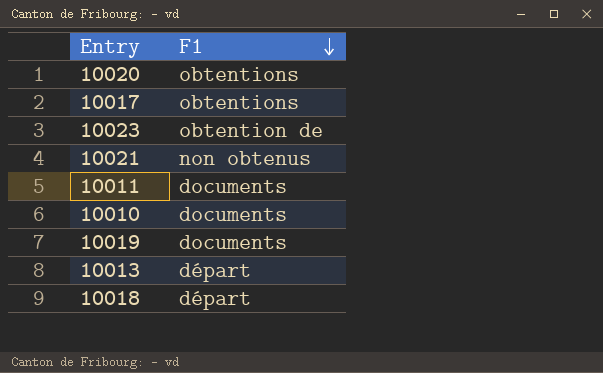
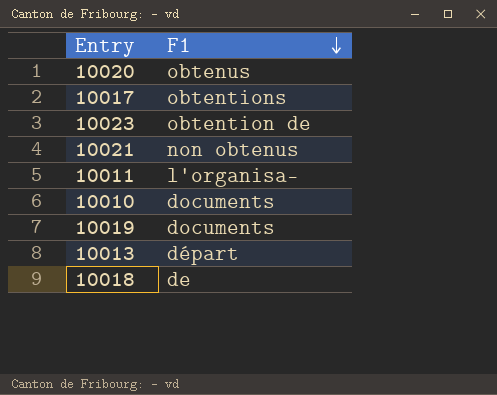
10020 | F1: obtentions -> obtenus
10011 | F1: documents -> l'organisa-
10018 | F1: départ -> de

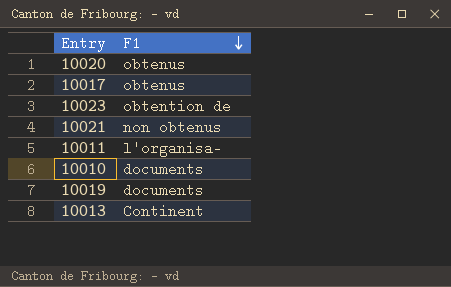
row 10018: de -> none
10017 | F1: obtentions -> obtenus
10013 | F1: départ -> Continent

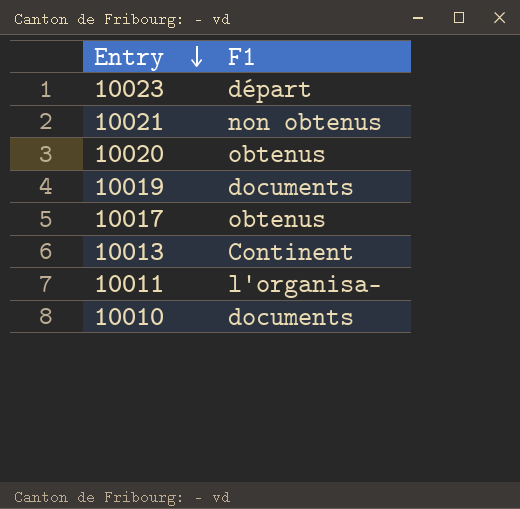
row order: F1 descending -> Entry descending
10023 | F1: obtention de -> départ

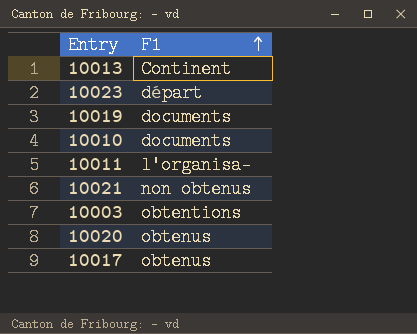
row order: Entry descending -> F1 ascending
row 10003: none -> obtentions

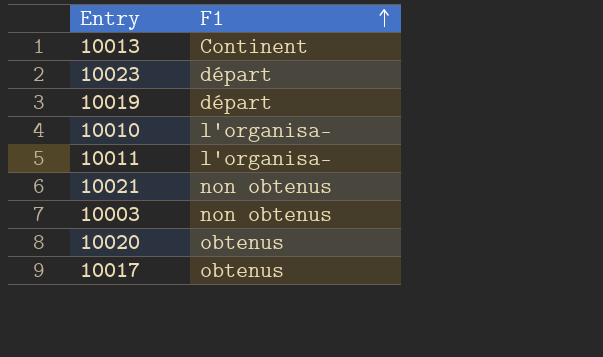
10019 | F1: documents -> départ
10010 | F1: documents -> l'organisa-
10003 | F1: obtentions -> non obtenus

